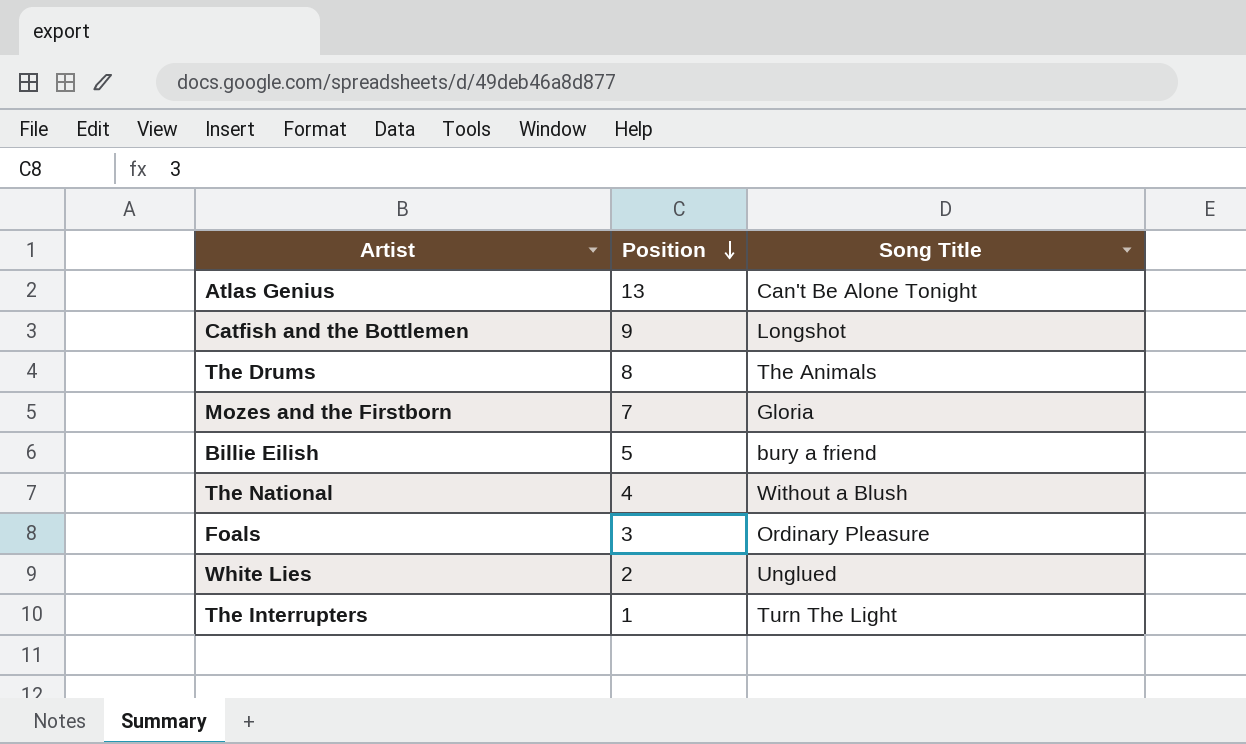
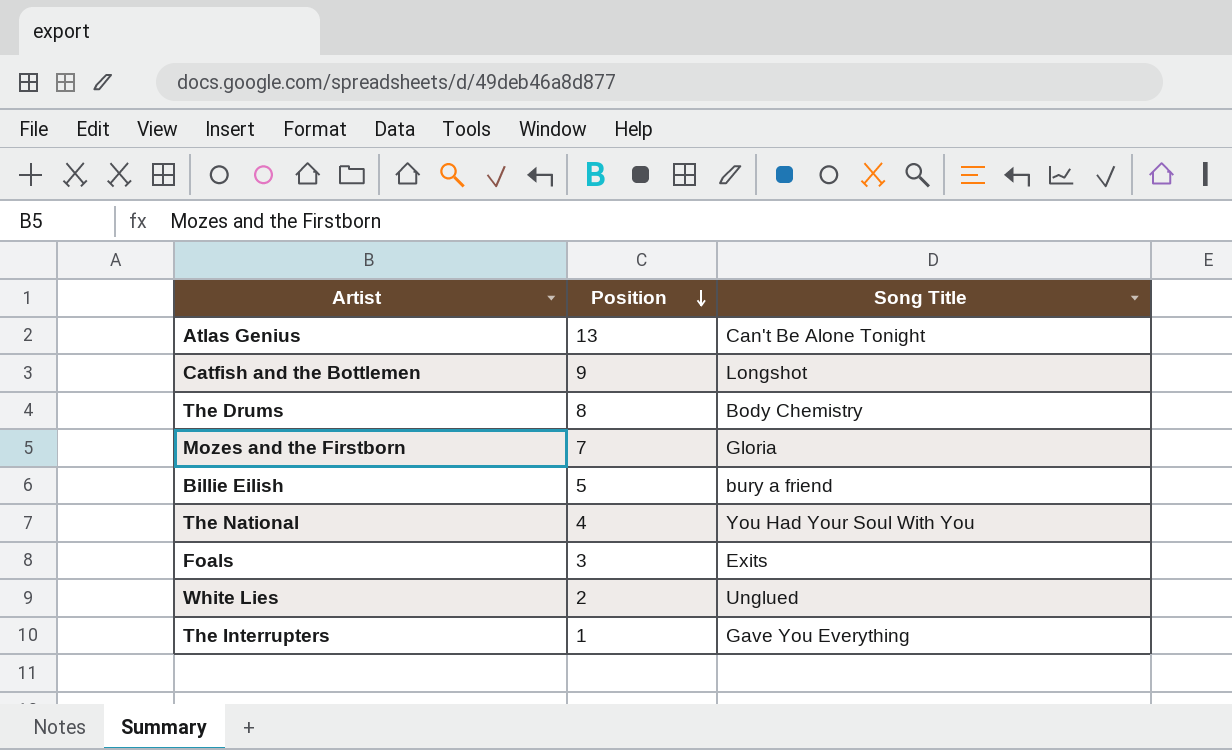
The Drums | Song Title: The Animals -> Body Chemistry
The National | Song Title: Without a Blush -> You Had Your Soul With You
Foals | Song Title: Ordinary Pleasure -> Exits
The Interrupters | Song Title: Turn The Light -> Gave You Everything

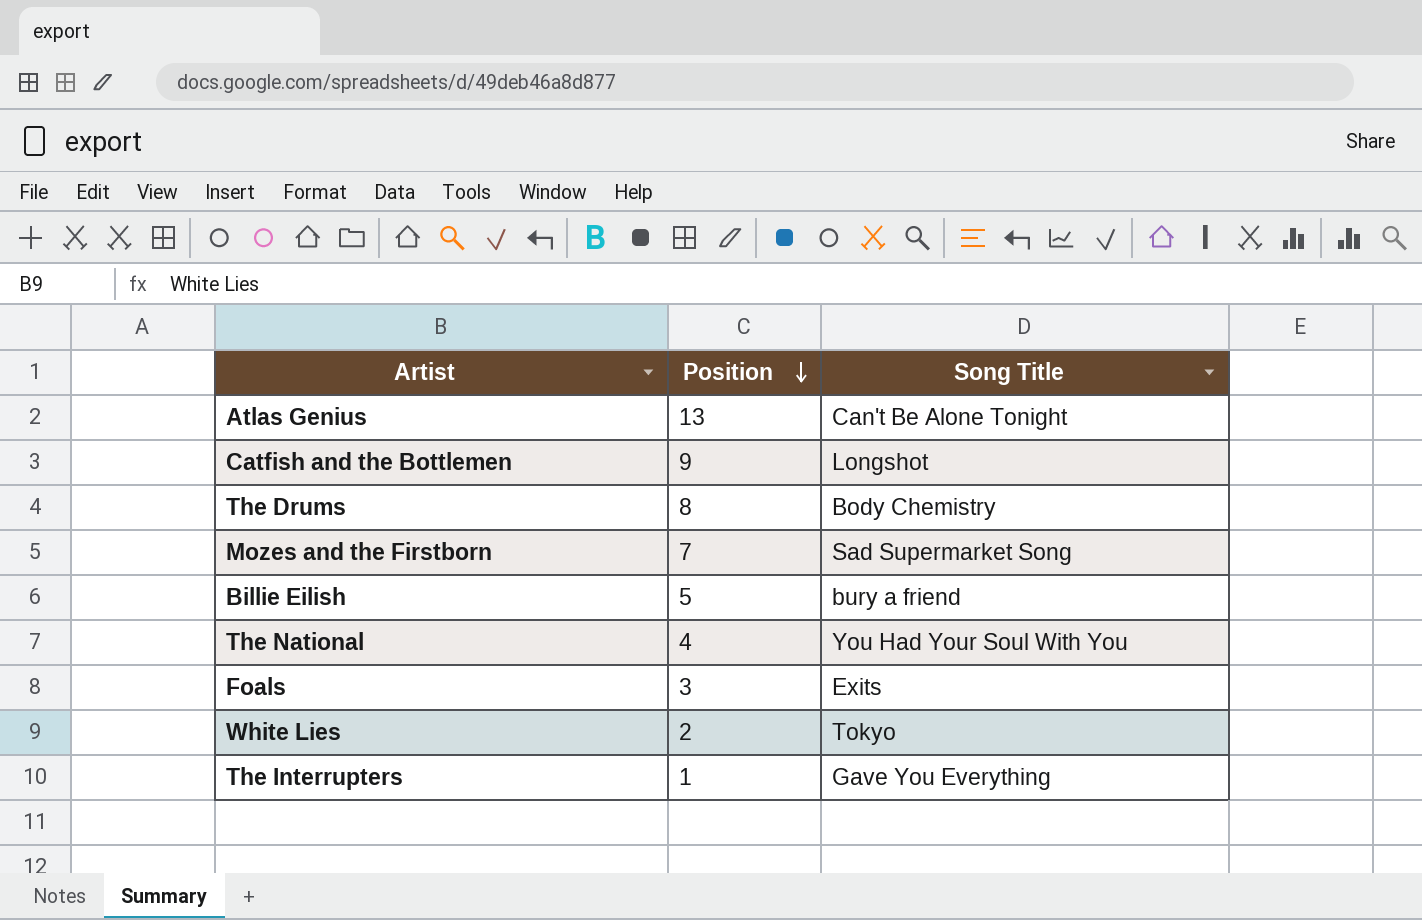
Mozes and the Firstborn | Song Title: Gloria -> Sad Supermarket Song
White Lies | Song Title: Unglued -> Tokyo

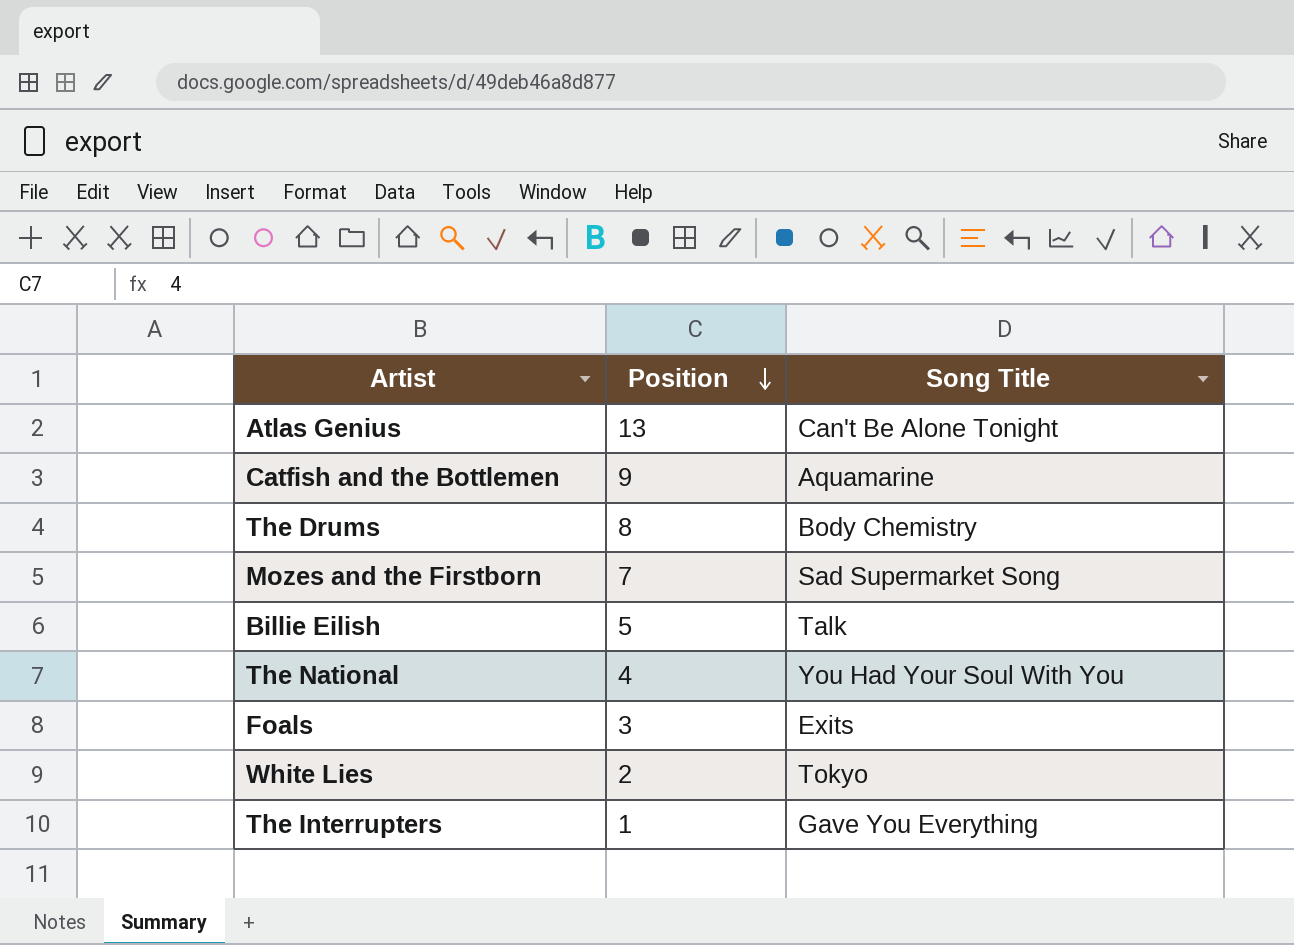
Catfish and the Bottlemen | Song Title: Longshot -> Aquamarine
Billie Eilish | Song Title: bury a friend -> Talk

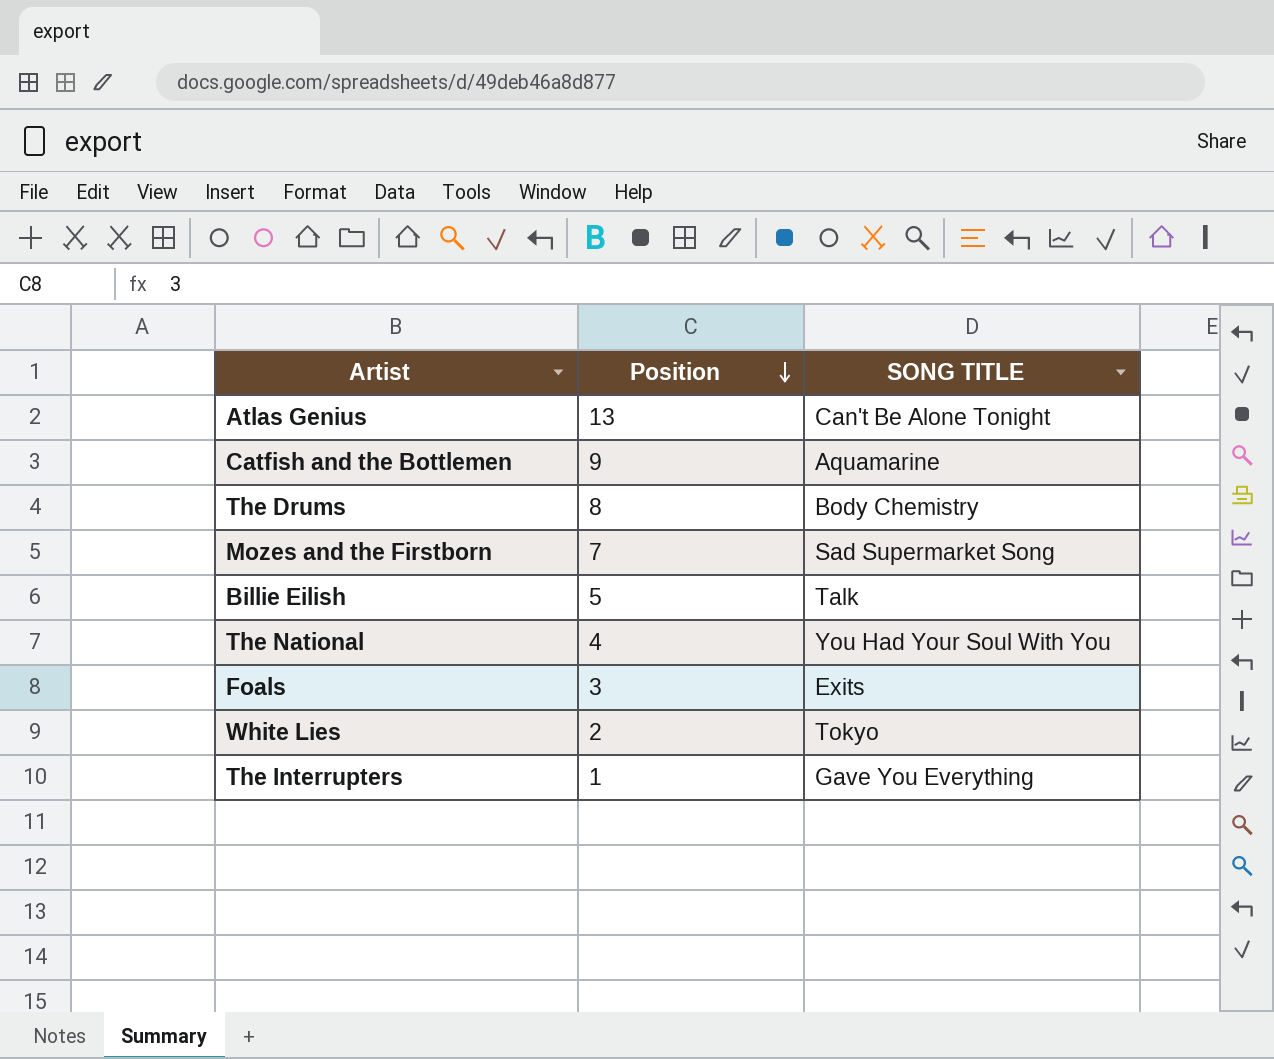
column name: Song Title -> SONG TITLE

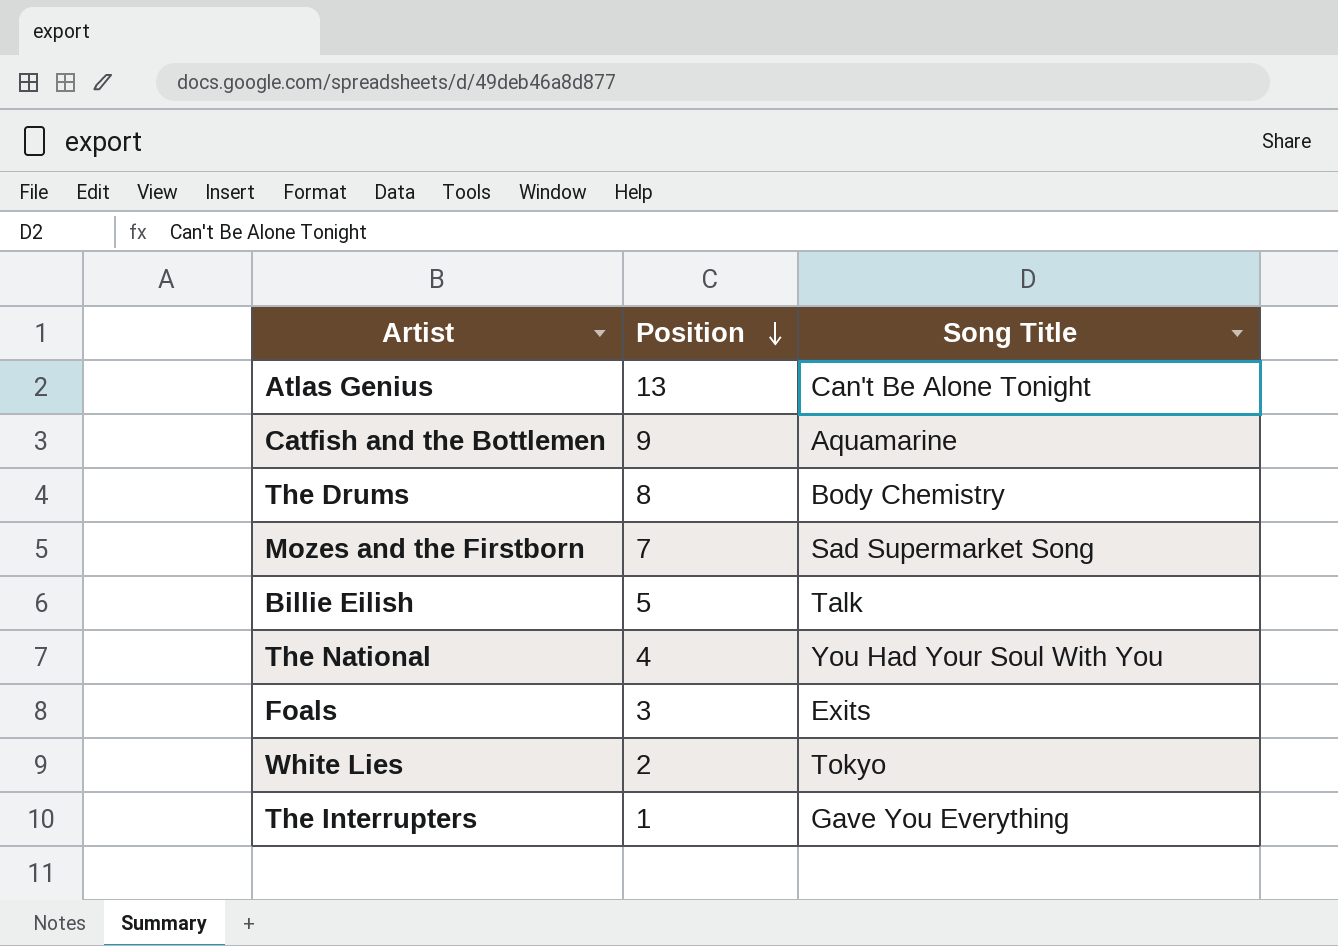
column name: SONG TITLE -> Song Title

